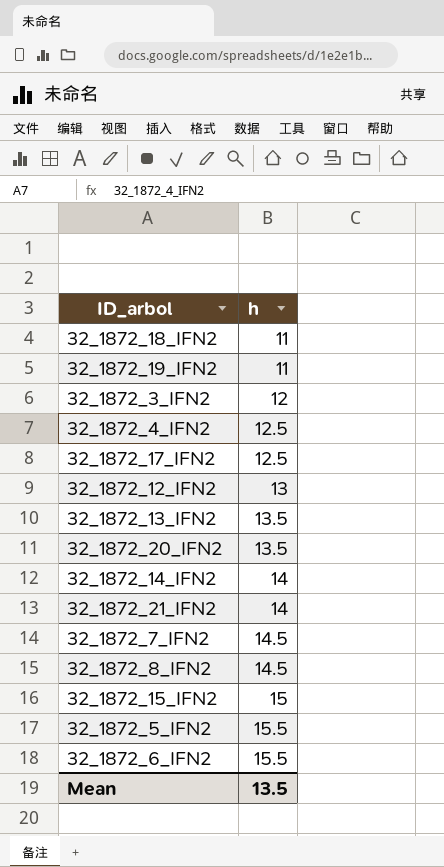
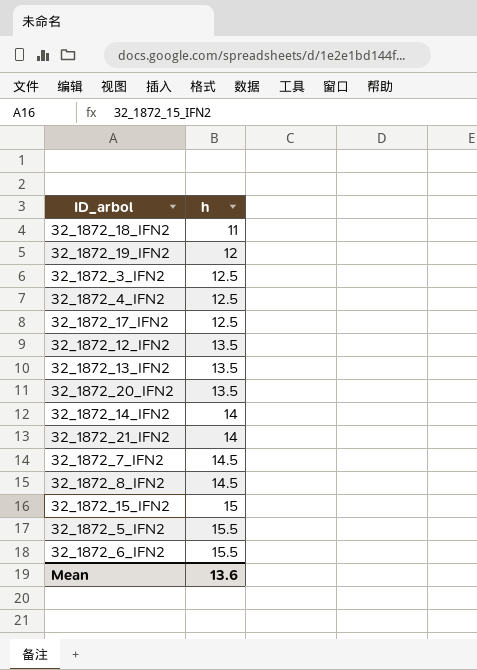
32_1872_19_IFN2 | h: 11 -> 12
32_1872_3_IFN2 | h: 12 -> 12.5
32_1872_12_IFN2 | h: 13 -> 13.5
Mean | h: 13.5 -> 13.6

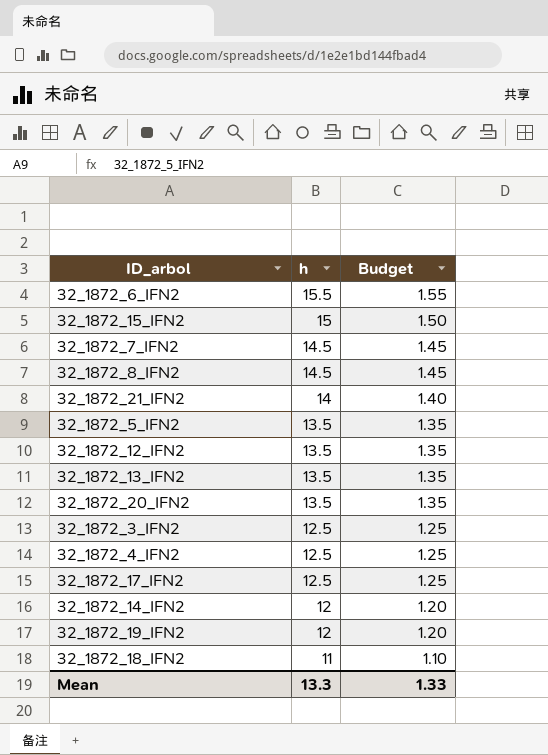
row order: h ascending -> h descending
column Budget | formula: none -> [h] * 0.1
32_1872_5_IFN2 | h: 15.5 -> 13.5
32_1872_14_IFN2 | h: 14 -> 12
Mean | h: 13.6 -> 13.3

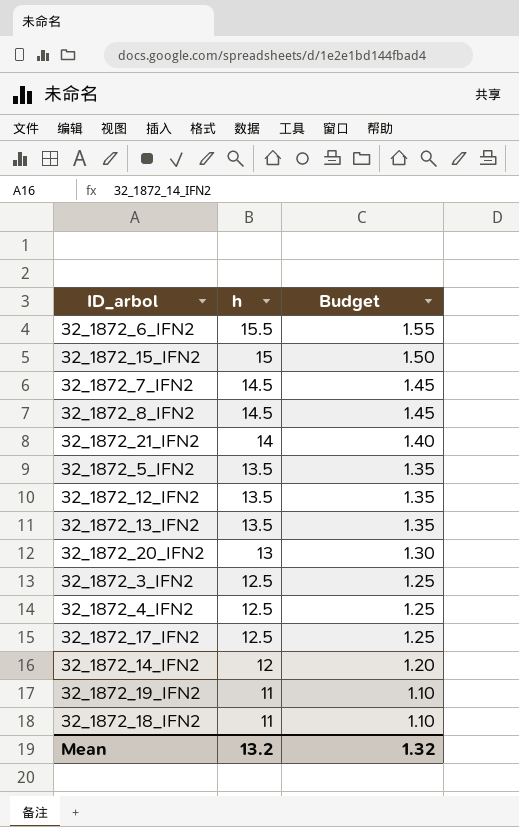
32_1872_20_IFN2 | h: 13.5 -> 13
32_1872_20_IFN2 | Budget: 1.35 -> 1.30
32_1872_19_IFN2 | h: 12 -> 11
32_1872_19_IFN2 | Budget: 1.20 -> 1.10
Mean | h: 13.3 -> 13.2
Mean | Budget: 1.33 -> 1.32

